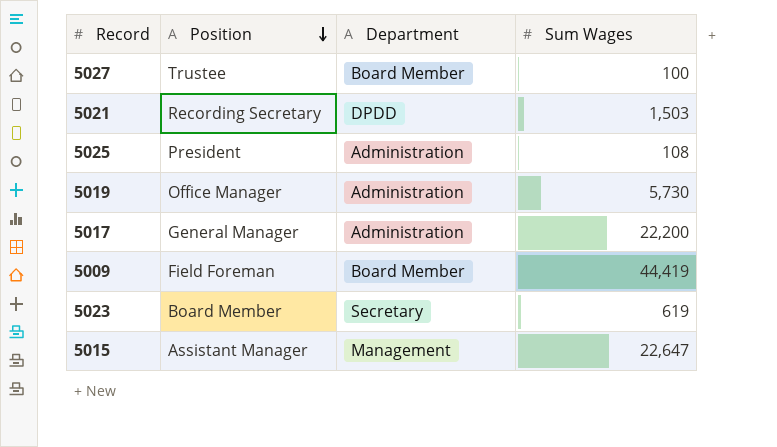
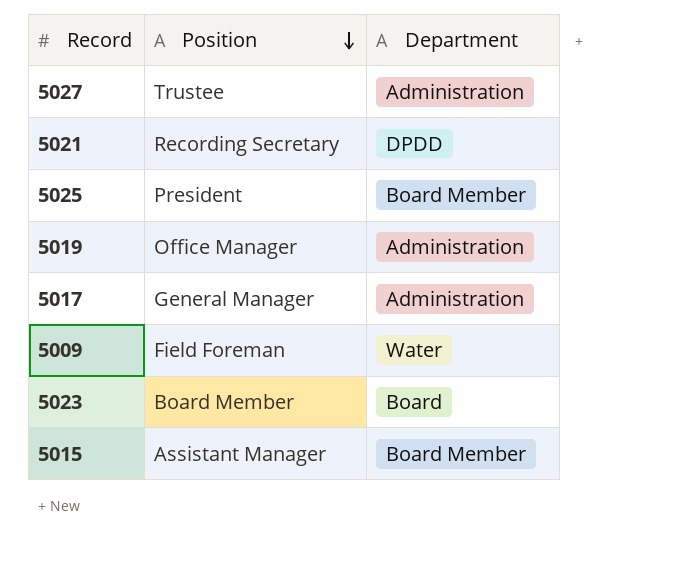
column Sum Wages | position: 4 -> none
5027 | Department: Board Member -> Administration
5025 | Department: Administration -> Board Member
5009 | Department: Board Member -> Water
5023 | Department: Secretary -> Board
5015 | Department: Management -> Board Member

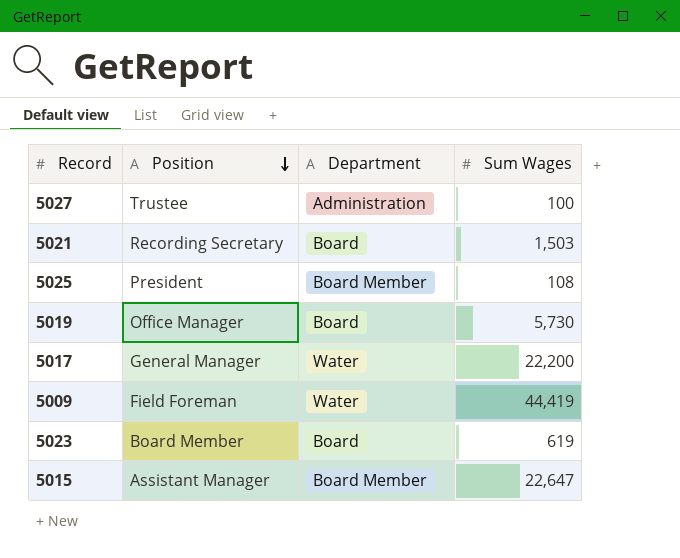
column Sum Wages | position: none -> 4
5021 | Department: DPDD -> Board
5019 | Department: Administration -> Board
5017 | Department: Administration -> Water

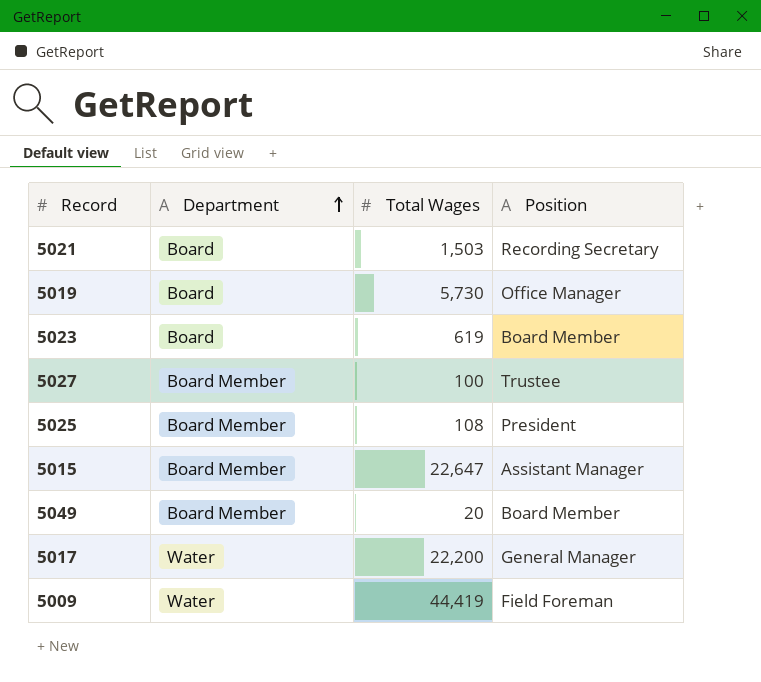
row order: Position descending -> Department ascending
column name: Sum Wages -> Total Wages
column Position | position: 2 -> 4
5027 | Department: Administration -> Board Member
row 5049: none -> Board Member | 20 | Board Member

